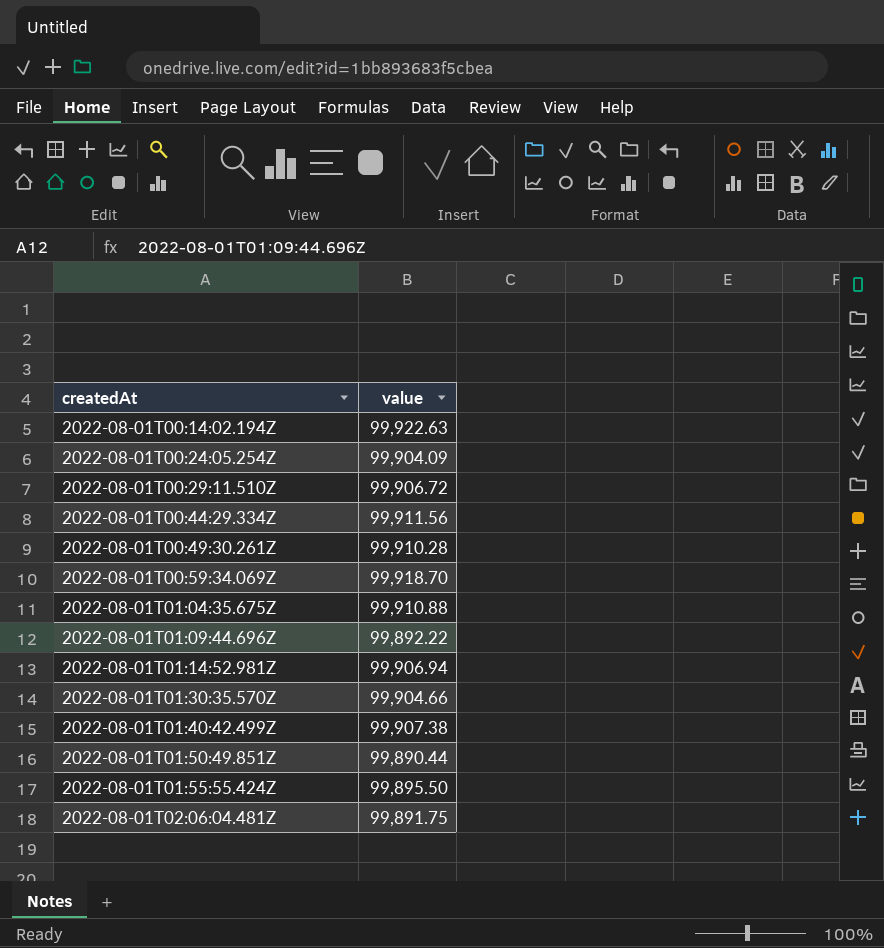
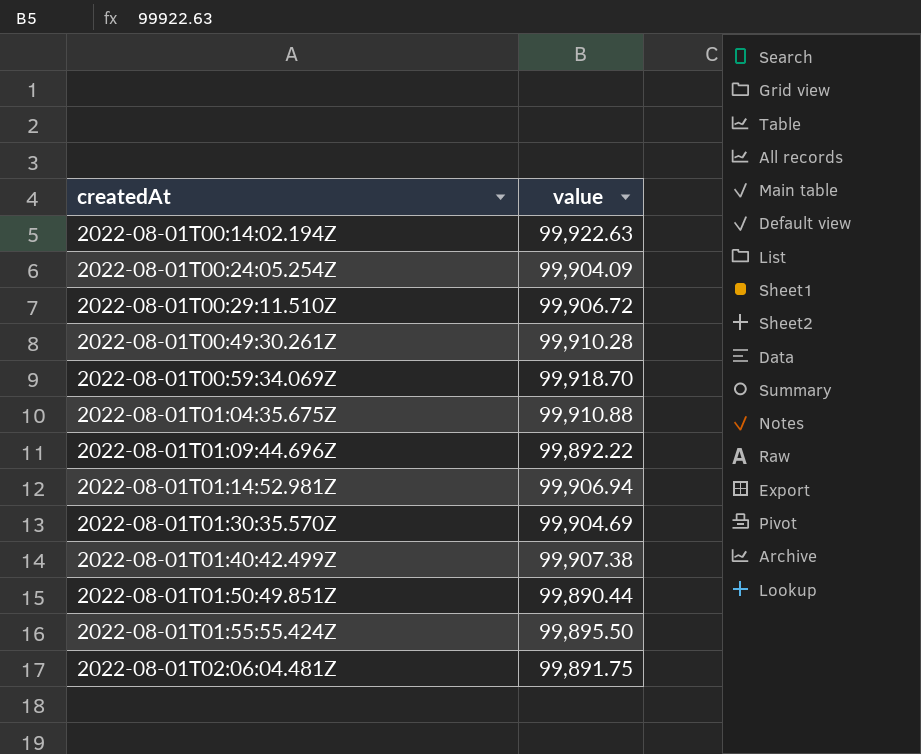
row 2022-08-01T00:44:29.334Z: 99,911.56 -> none
2022-08-01T01:30:35.570Z | value: 99,904.66 -> 99,904.69

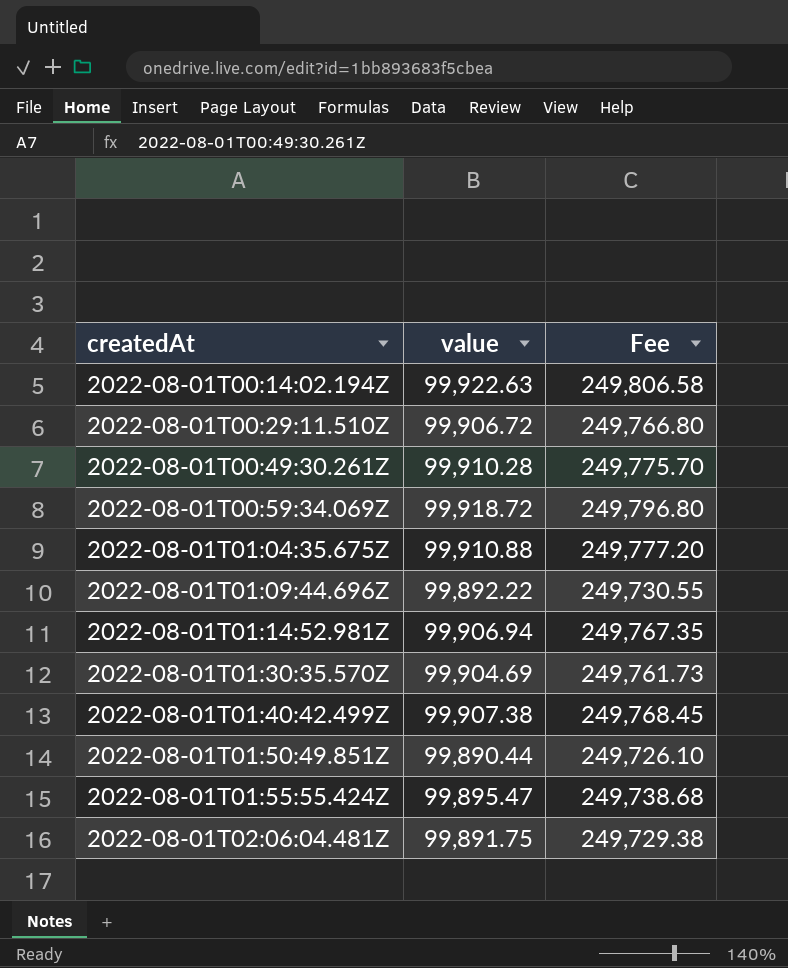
column Fee | formula: none -> [value] * 2.5
row 2022-08-01T00:24:05.254Z: 99,904.09 -> none
2022-08-01T00:59:34.069Z | value: 99,918.70 -> 99,918.72
2022-08-01T01:55:55.424Z | value: 99,895.50 -> 99,895.47

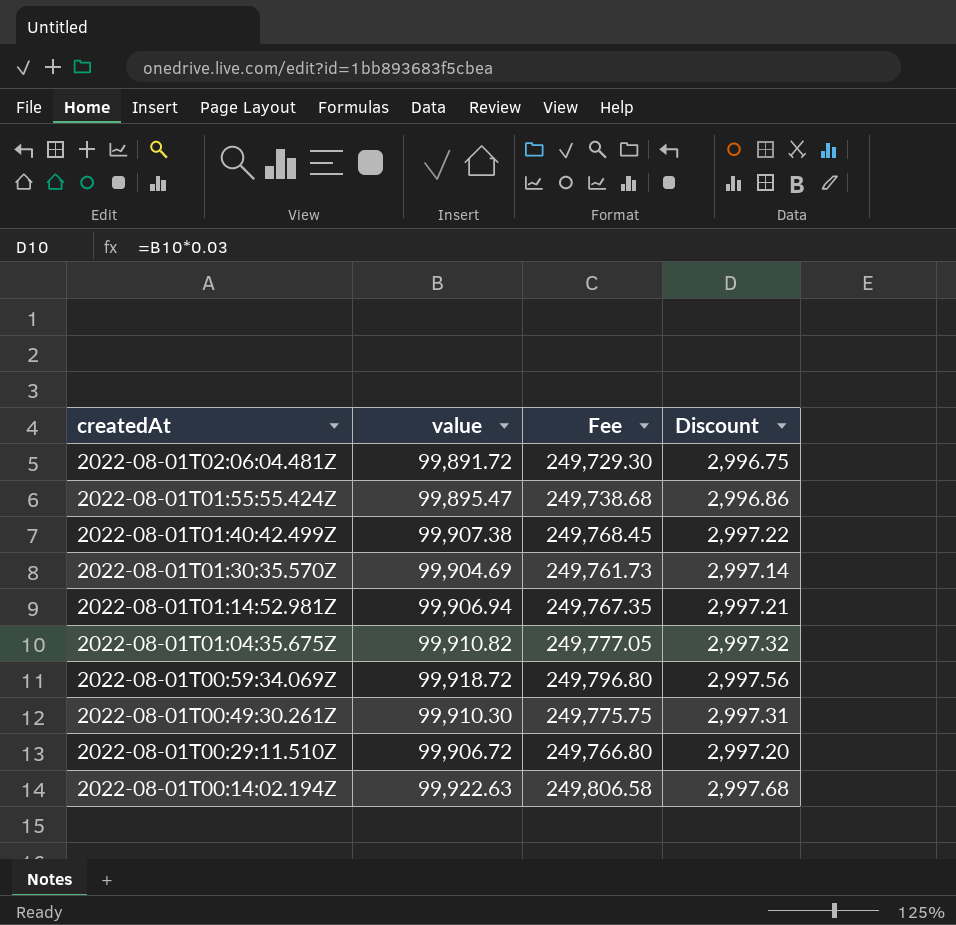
row order: createdAt ascending -> createdAt descending
column Discount | formula: none -> [value] * 0.03
row 2022-08-01T01:09:44.696Z: 99,892.22 | 249,730.55 -> none
row 2022-08-01T01:50:49.851Z: 99,890.44 | 249,726.10 -> none
2022-08-01T02:06:04.481Z | value: 99,891.75 -> 99,891.72
2022-08-01T02:06:04.481Z | Fee: 249,729.38 -> 249,729.30
2022-08-01T01:04:35.675Z | value: 99,910.88 -> 99,910.82
2022-08-01T01:04:35.675Z | Fee: 249,777.20 -> 249,777.05
2022-08-01T00:49:30.261Z | value: 99,910.28 -> 99,910.30
2022-08-01T00:49:30.261Z | Fee: 249,775.70 -> 249,775.75

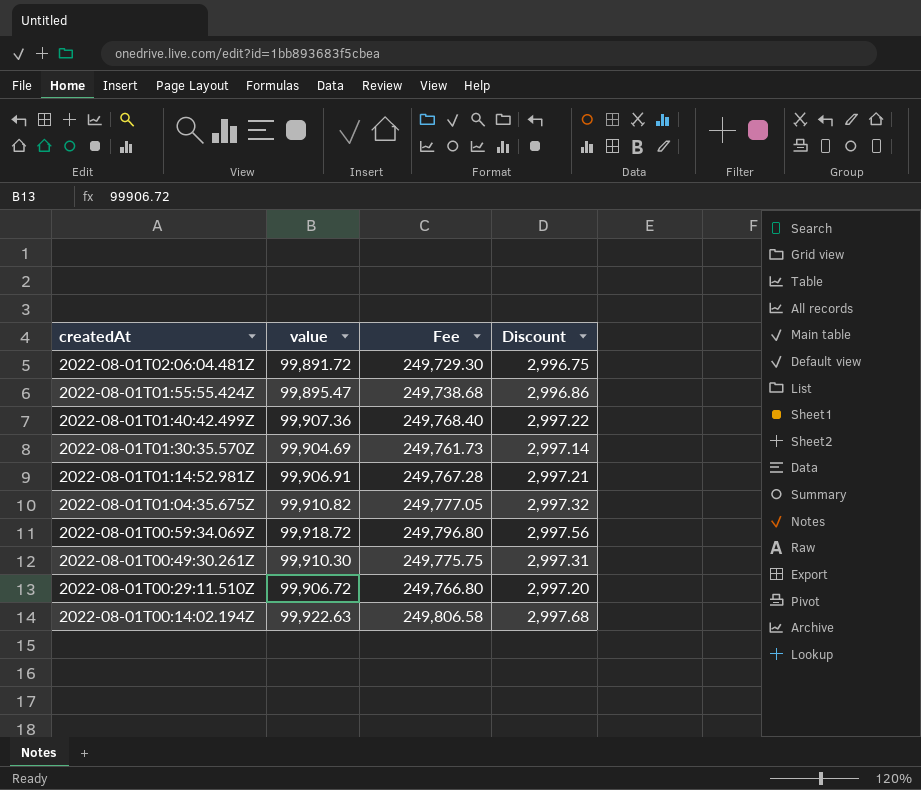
2022-08-01T01:40:42.499Z | value: 99,907.38 -> 99,907.36
2022-08-01T01:40:42.499Z | Fee: 249,768.45 -> 249,768.40
2022-08-01T01:14:52.981Z | value: 99,906.94 -> 99,906.91
2022-08-01T01:14:52.981Z | Fee: 249,767.35 -> 249,767.28

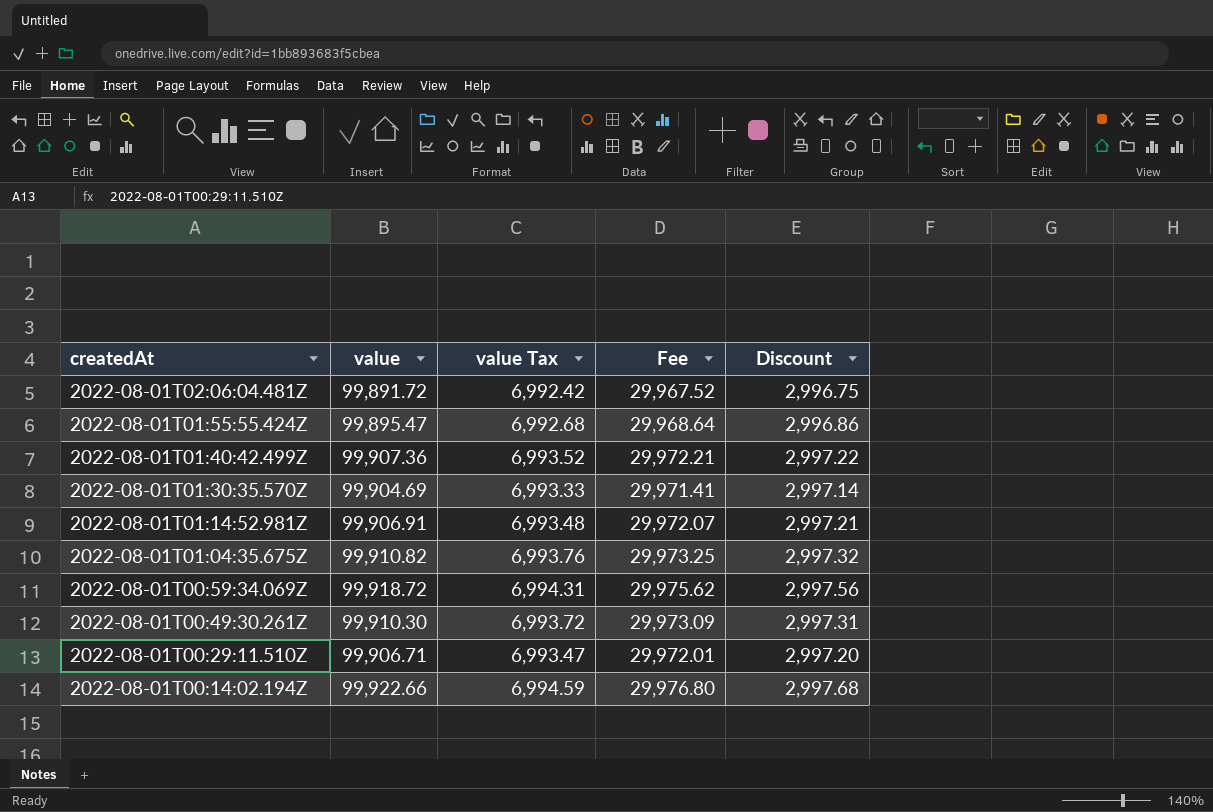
column value Tax | formula: none -> [value] * 0.07
column Fee | formula: [value] * 2.5 -> [value] * 0.3
2022-08-01T00:29:11.510Z | value: 99,906.72 -> 99,906.71
2022-08-01T00:14:02.194Z | value: 99,922.63 -> 99,922.66

